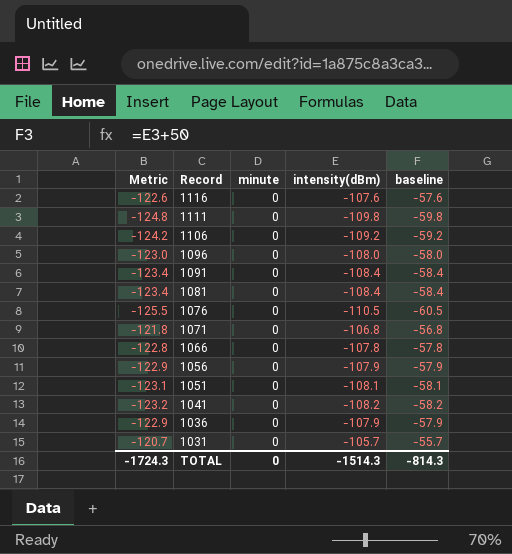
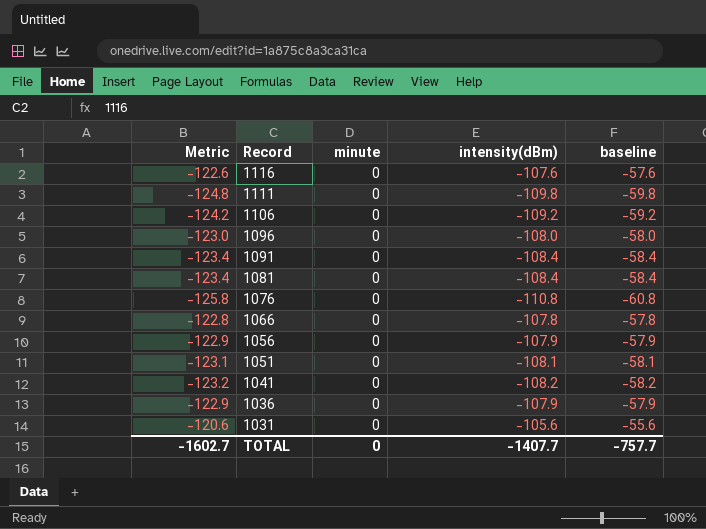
row 1071: -121.8 | 0 | -106.8 | -56.8 -> none
1076 | Metric: -125.5 -> -125.8
1076 | intensity(dBm): -110.5 -> -110.8
1076 | baseline: -60.5 -> -60.8
1031 | Metric: -120.7 -> -120.6
1031 | intensity(dBm): -105.7 -> -105.6
1031 | baseline: -55.7 -> -55.6
TOTAL | Metric: -1724.3 -> -1602.7
TOTAL | intensity(dBm): -1514.3 -> -1407.7
TOTAL | baseline: -814.3 -> -757.7

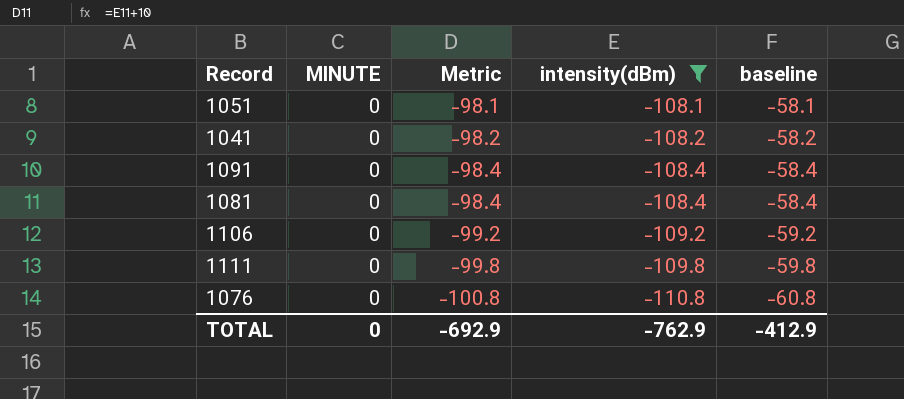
filter: none -> intensity(dBm) <= -108.1
row order: Record descending -> Metric descending
column name: minute -> MINUTE
column Metric | formula: [intensity(dBm)] - 15 -> [intensity(dBm)] + 10
column Metric | position: 1 -> 3
TOTAL | Metric: -1602.7 -> -692.9
TOTAL | intensity(dBm): -1407.7 -> -762.9
TOTAL | baseline: -757.7 -> -412.9

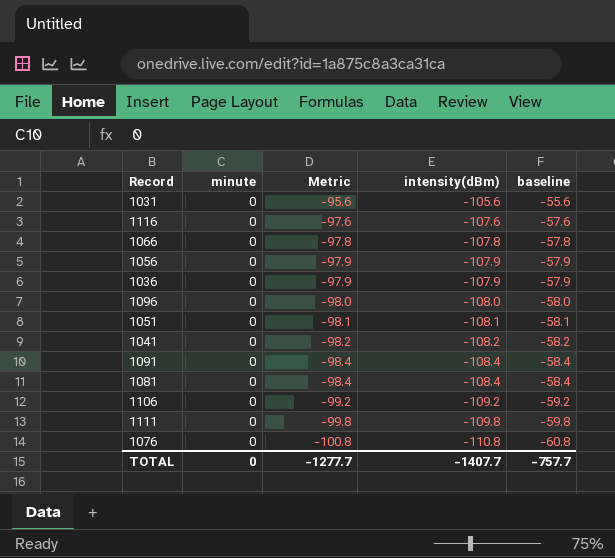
filter: intensity(dBm) <= -108.1 -> none
column name: MINUTE -> minute
TOTAL | Metric: -692.9 -> -1277.7
TOTAL | intensity(dBm): -762.9 -> -1407.7
TOTAL | baseline: -412.9 -> -757.7

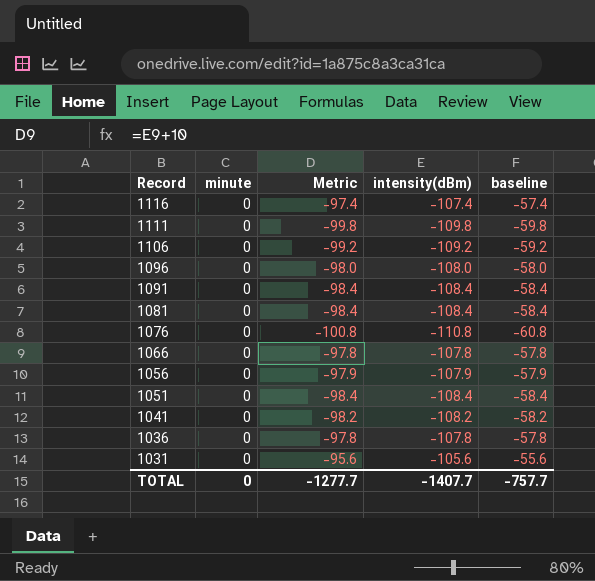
row order: Metric descending -> Record descending
1116 | Metric: -97.6 -> -97.4
1116 | intensity(dBm): -107.6 -> -107.4
1116 | baseline: -57.6 -> -57.4
1051 | Metric: -98.1 -> -98.4
1051 | intensity(dBm): -108.1 -> -108.4
1051 | baseline: -58.1 -> -58.4
1036 | Metric: -97.9 -> -97.8
1036 | intensity(dBm): -107.9 -> -107.8
1036 | baseline: -57.9 -> -57.8

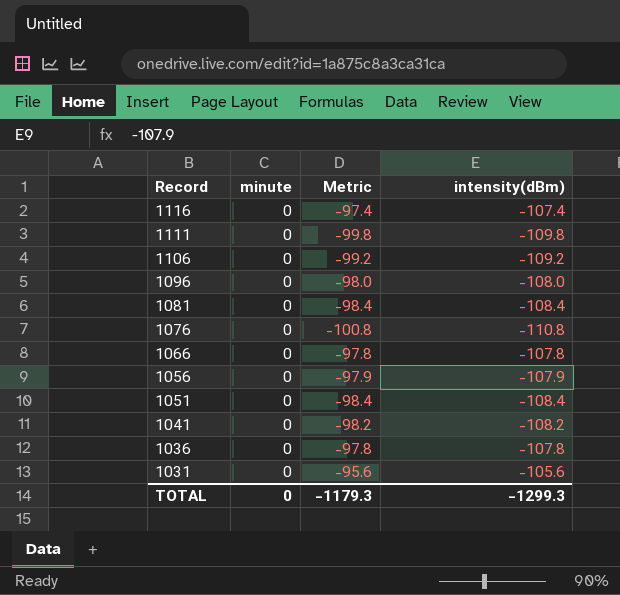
column baseline | formula: [intensity(dBm)] + 50 -> none
row 1091: 0 | -98.4 | -108.4 | -58.4 -> none
TOTAL | Metric: -1277.7 -> -1179.3
TOTAL | intensity(dBm): -1407.7 -> -1299.3

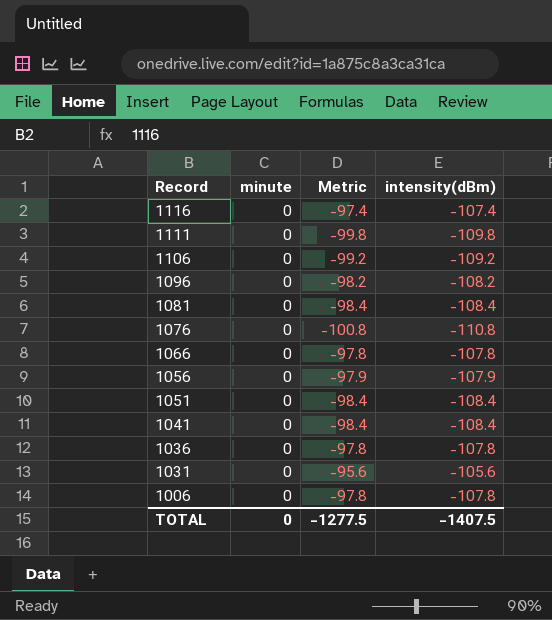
1096 | Metric: -98.0 -> -98.2
1096 | intensity(dBm): -108.0 -> -108.2
1041 | Metric: -98.2 -> -98.4
1041 | intensity(dBm): -108.2 -> -108.4
row 1006: none -> 0 | -97.8 | -107.8
TOTAL | Metric: -1179.3 -> -1277.5
TOTAL | intensity(dBm): -1299.3 -> -1407.5

